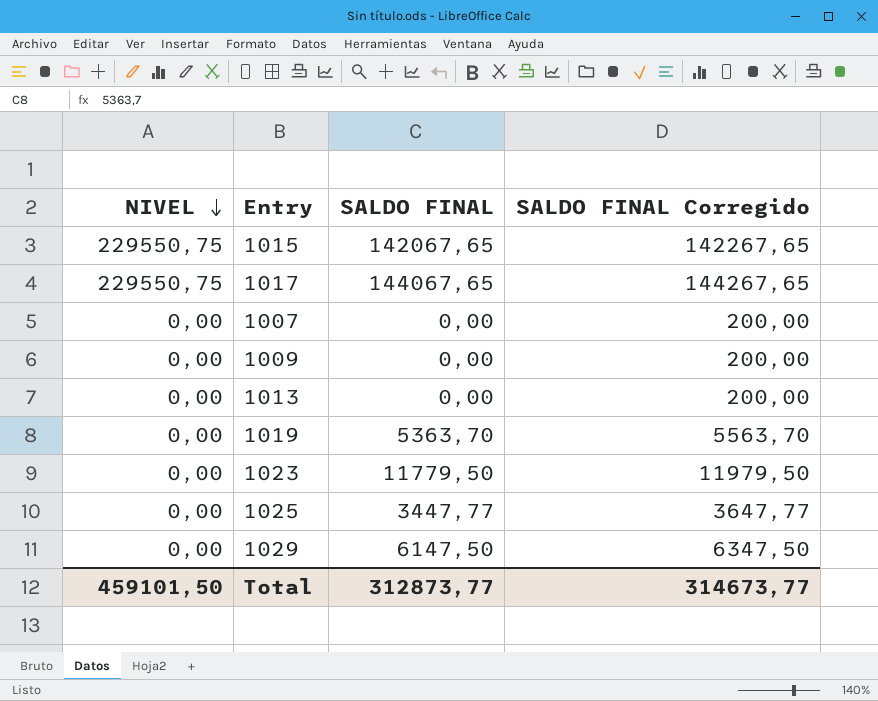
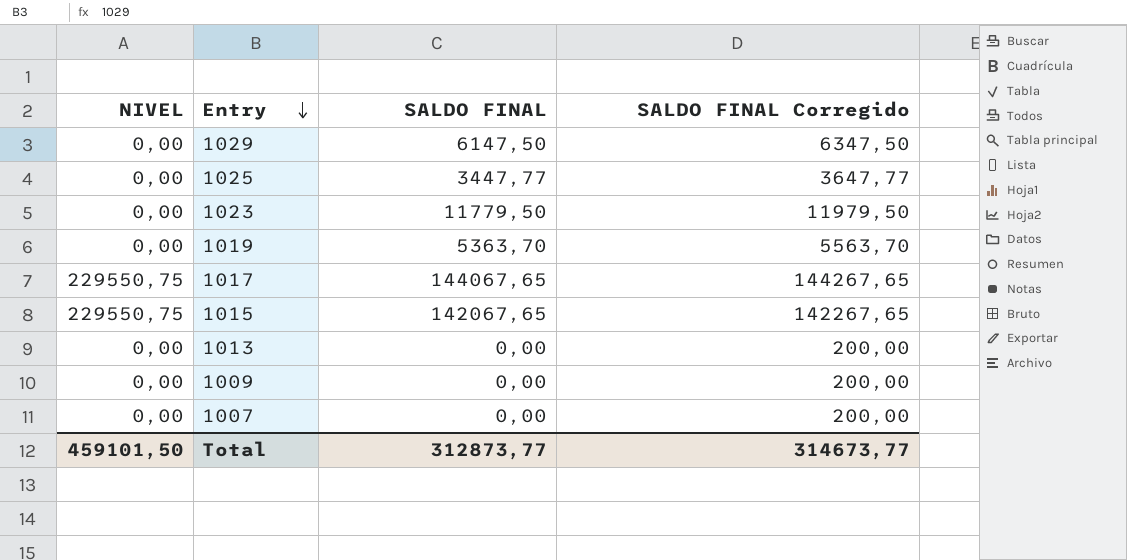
row order: NIVEL descending -> Entry descending

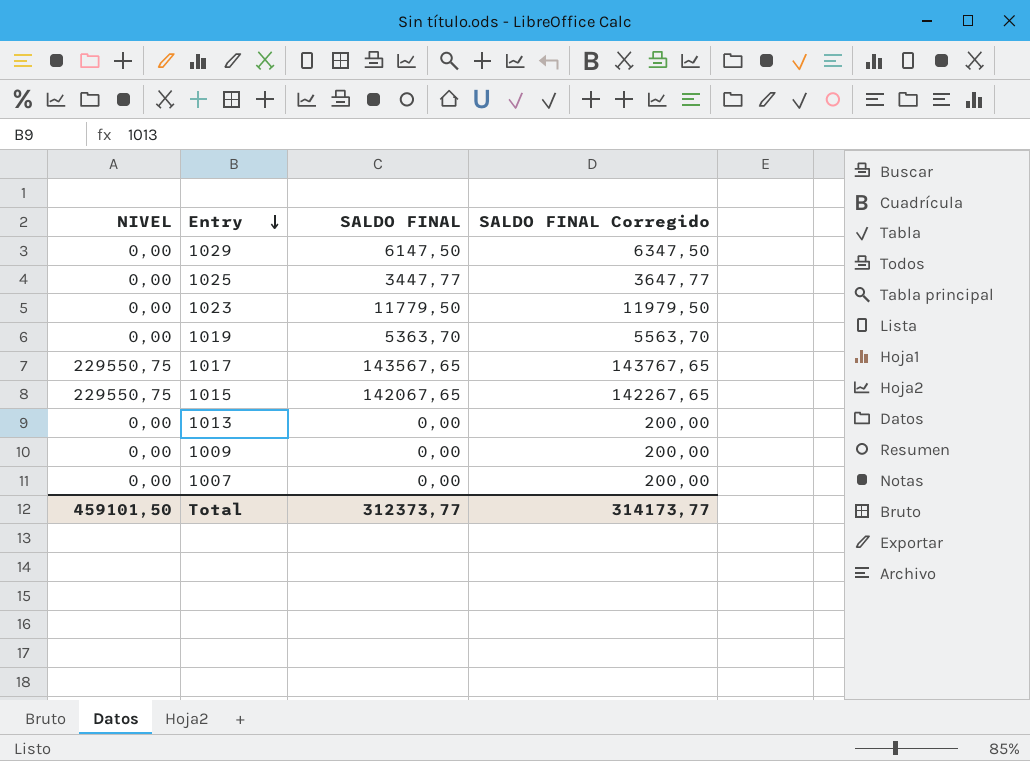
1017 | SALDO FINAL: 144067,65 -> 143567,65
1017 | SALDO FINAL Corregido: 144267,65 -> 143767,65
Total | SALDO FINAL: 312873,77 -> 312373,77
Total | SALDO FINAL Corregido: 314673,77 -> 314173,77

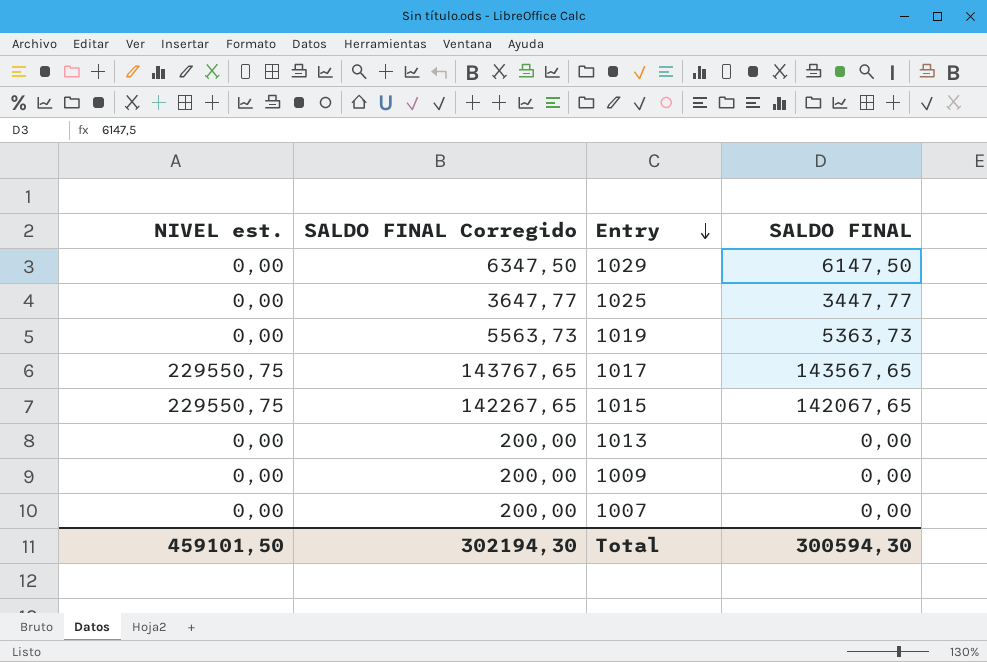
column name: NIVEL -> NIVEL est.
column SALDO FINAL Corregido | position: 4 -> 2
row 1023: 0,00 | 11779,50 | 11979,50 -> none
1019 | SALDO FINAL Corregido: 5563,70 -> 5563,73
1019 | SALDO FINAL: 5363,70 -> 5363,73
Total | SALDO FINAL Corregido: 314173,77 -> 302194,30
Total | SALDO FINAL: 312373,77 -> 300594,30

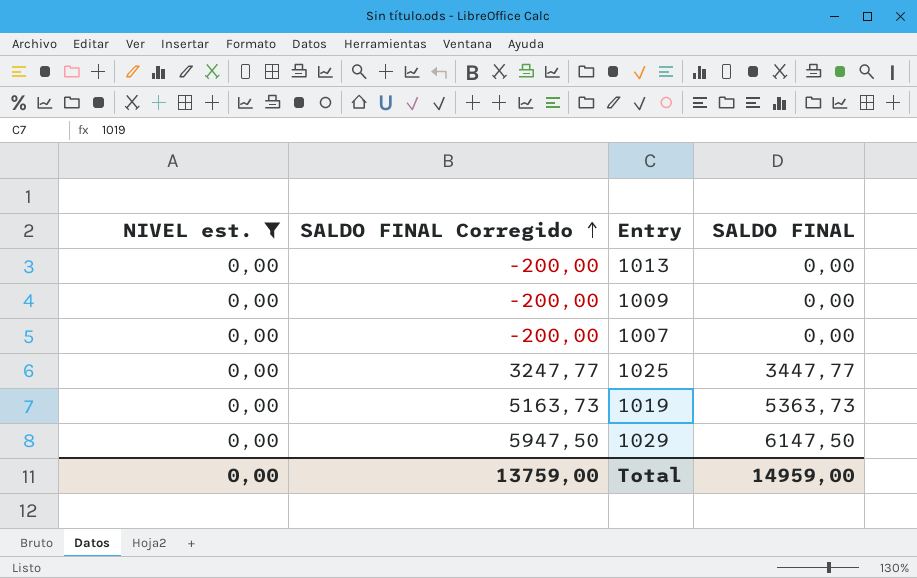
filter: none -> NIVEL est. = 0,00
row order: Entry descending -> SALDO FINAL Corregido ascending
column SALDO FINAL Corregido | formula: [SALDO FINAL] + 200 -> [SALDO FINAL] - 200
Total | NIVEL est.: 459101,50 -> 0,00
Total | SALDO FINAL Corregido: 302194,30 -> 13759,00
Total | SALDO FINAL: 300594,30 -> 14959,00

